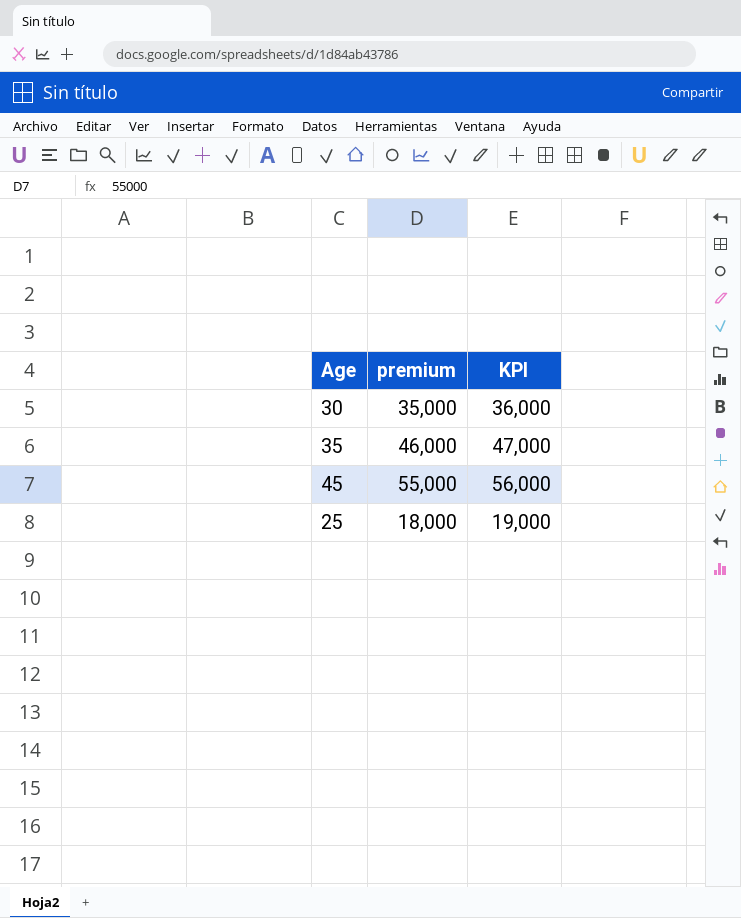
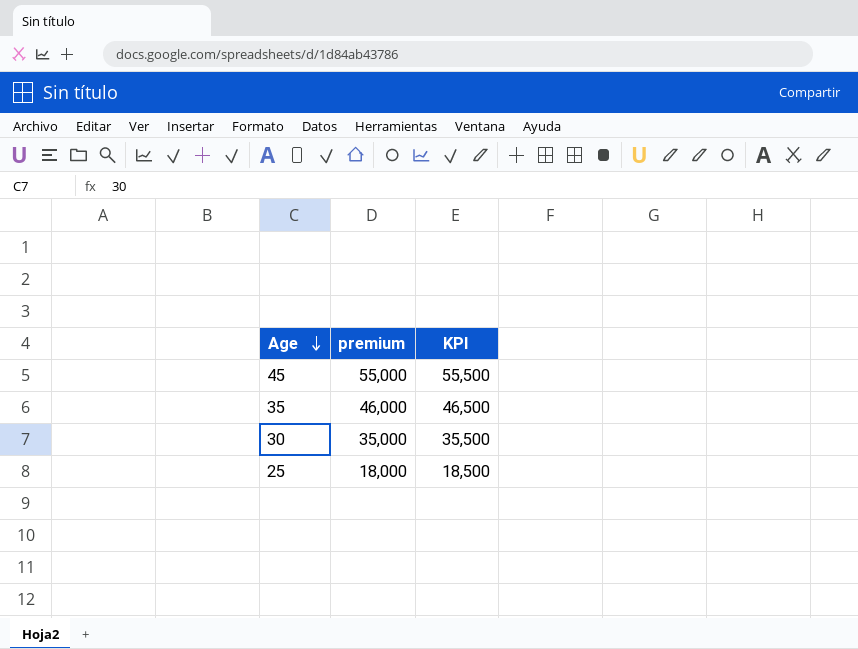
row order: none -> Age descending
column KPI | formula: [premium] + 1000 -> [premium] + 500

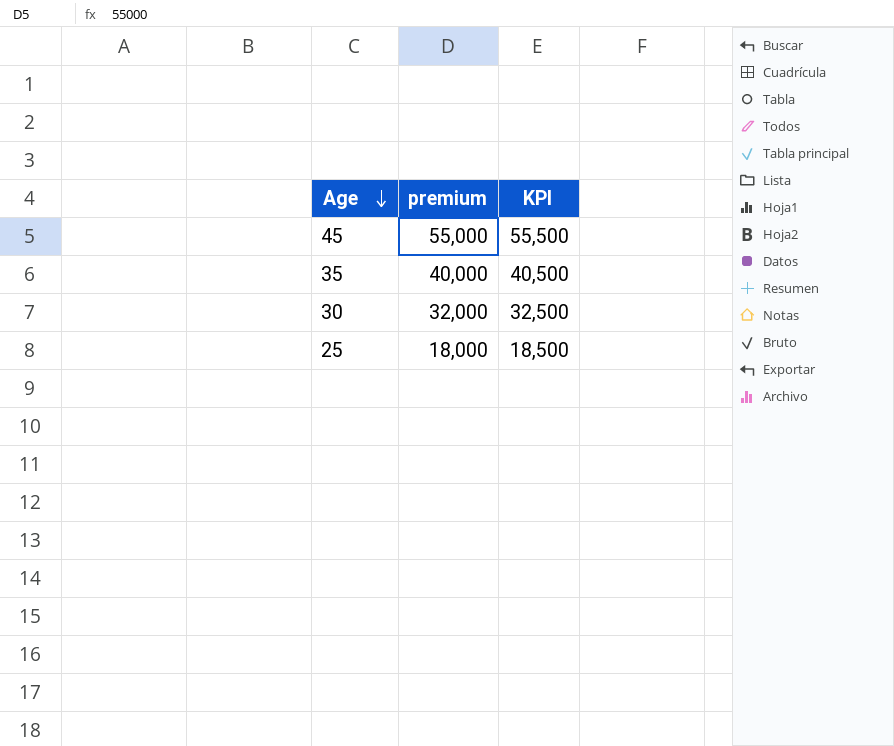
35 | premium: 46,000 -> 40,000
35 | KPI: 46,500 -> 40,500
30 | premium: 35,000 -> 32,000
30 | KPI: 35,500 -> 32,500

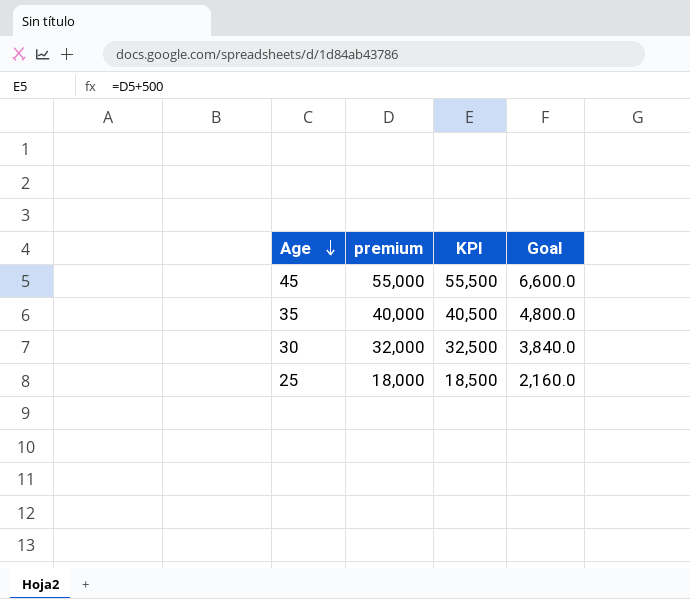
column Goal | formula: none -> [premium] * 0.12

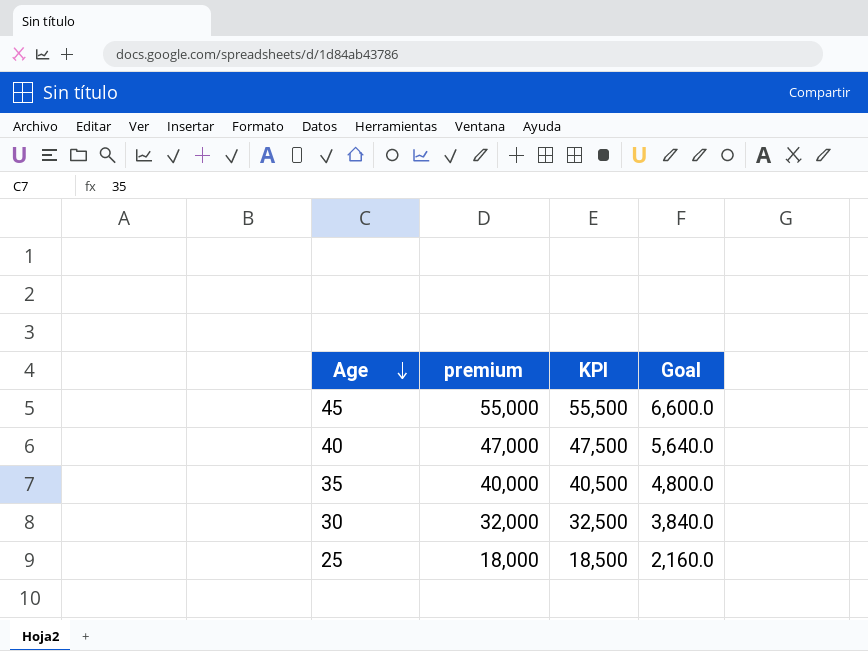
row 40: none -> 47,000 | 47,500 | 5,640.0

